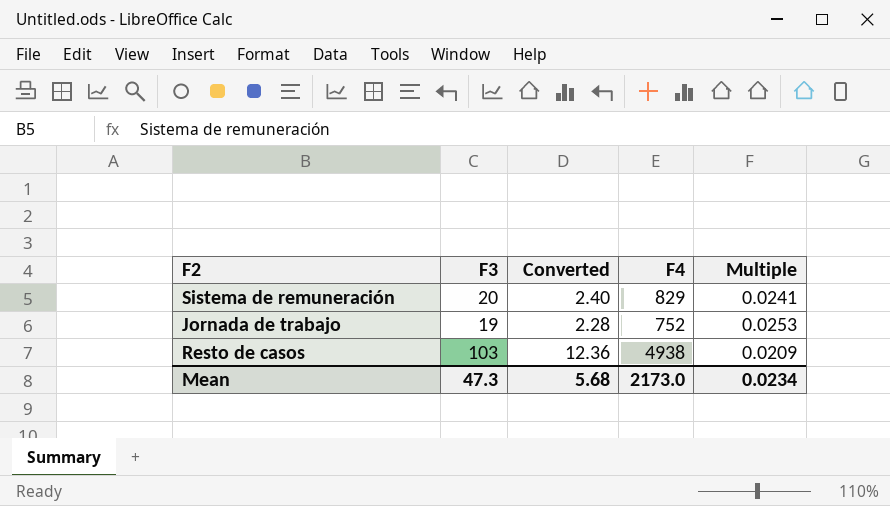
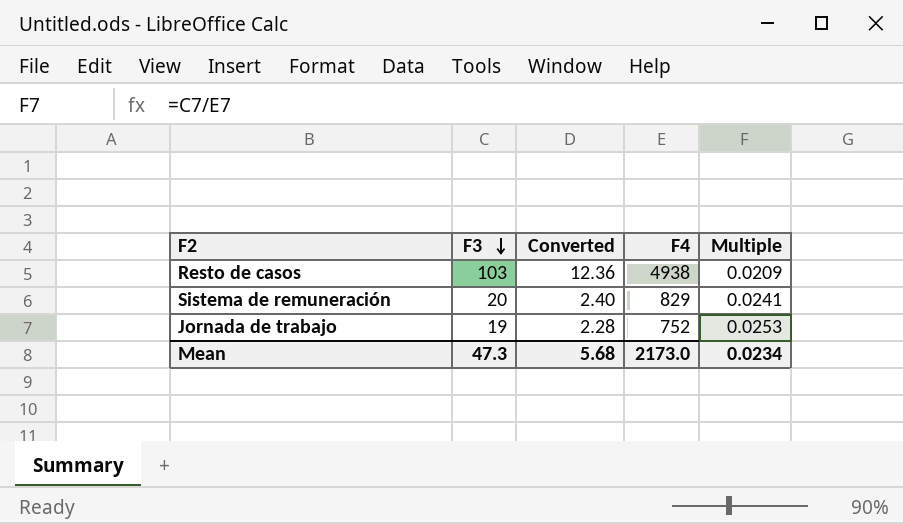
row order: none -> F3 descending

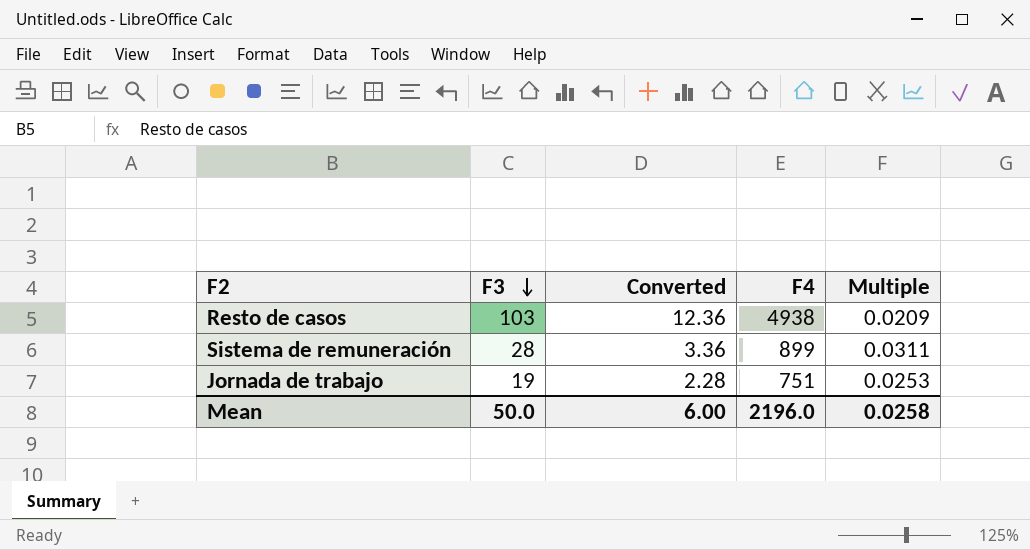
Sistema de remuneración | F3: 20 -> 28
Sistema de remuneración | Converted: 2.40 -> 3.36
Sistema de remuneración | F4: 829 -> 899
Sistema de remuneración | Multiple: 0.0241 -> 0.0311
Jornada de trabajo | F4: 752 -> 751
Mean | F3: 47.3 -> 50.0
Mean | Converted: 5.68 -> 6.00
Mean | F4: 2173.0 -> 2196.0
Mean | Multiple: 0.0234 -> 0.0258

